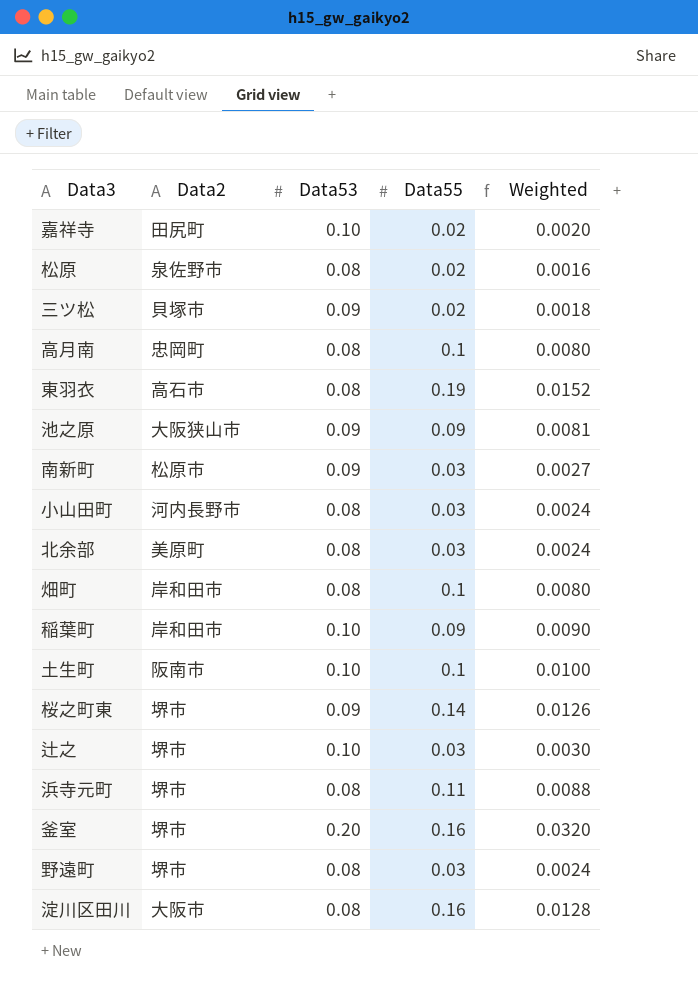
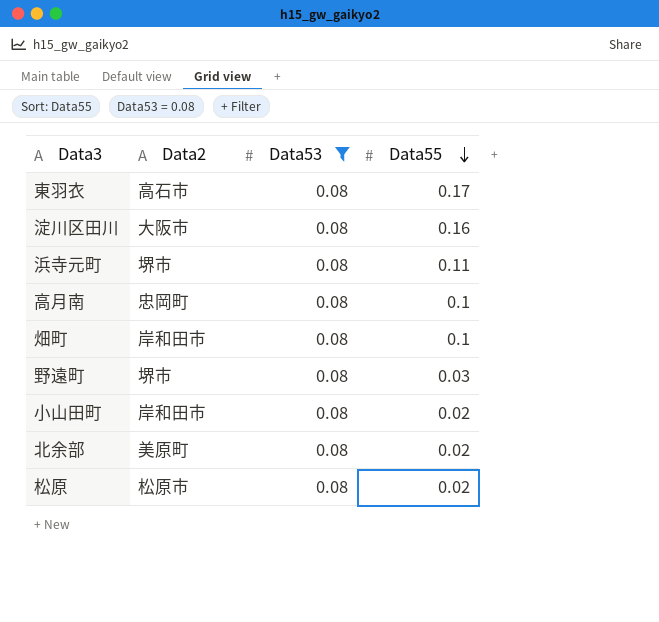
filter: none -> Data53 = 0.08
row order: none -> Data55 descending
column Weighted | formula: [Data53] * [Data55] -> none
東羽衣 | Data55: 0.19 -> 0.17
小山田町 | Data2: 河内長野市 -> 岸和田市
小山田町 | Data55: 0.03 -> 0.02
北余部 | Data55: 0.03 -> 0.02
松原 | Data2: 泉佐野市 -> 松原市

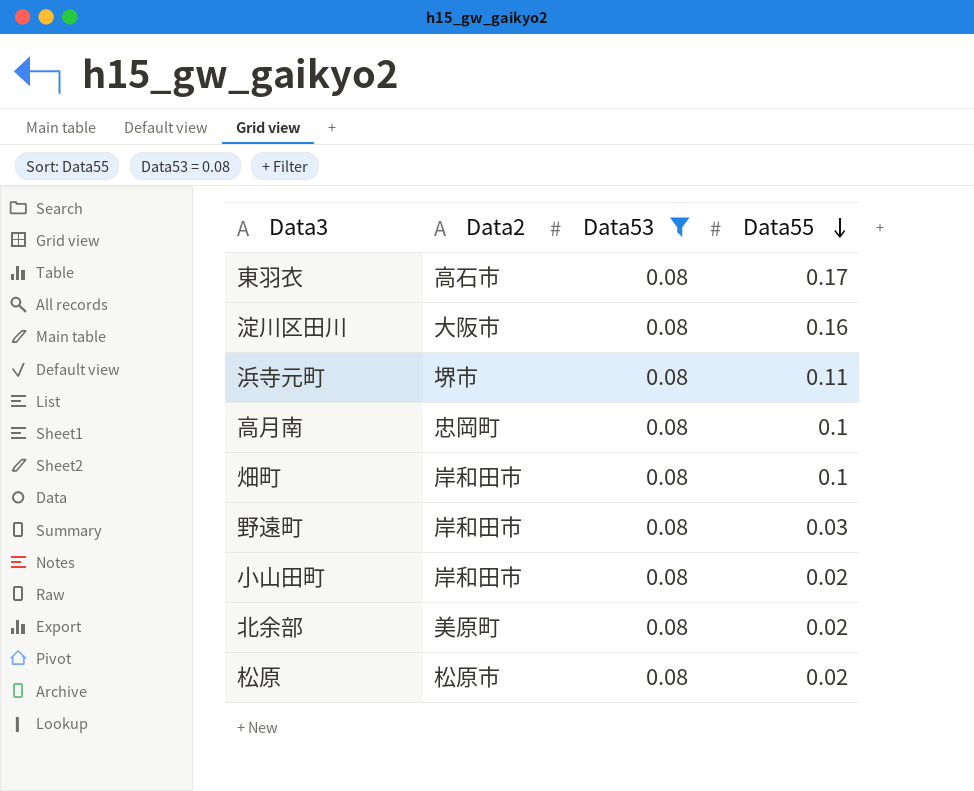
野遠町 | Data2: 堺市 -> 岸和田市

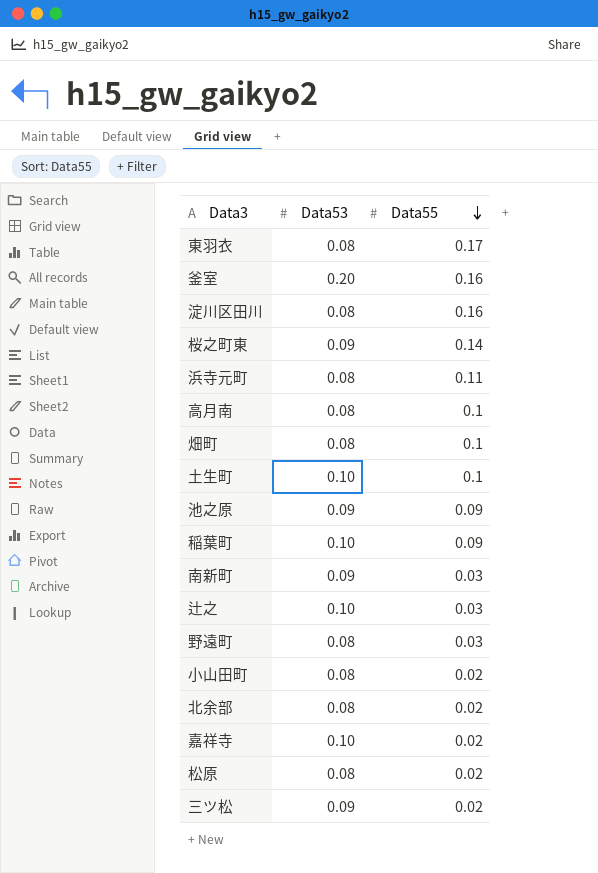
filter: Data53 = 0.08 -> none
column Data2 | position: 2 -> none

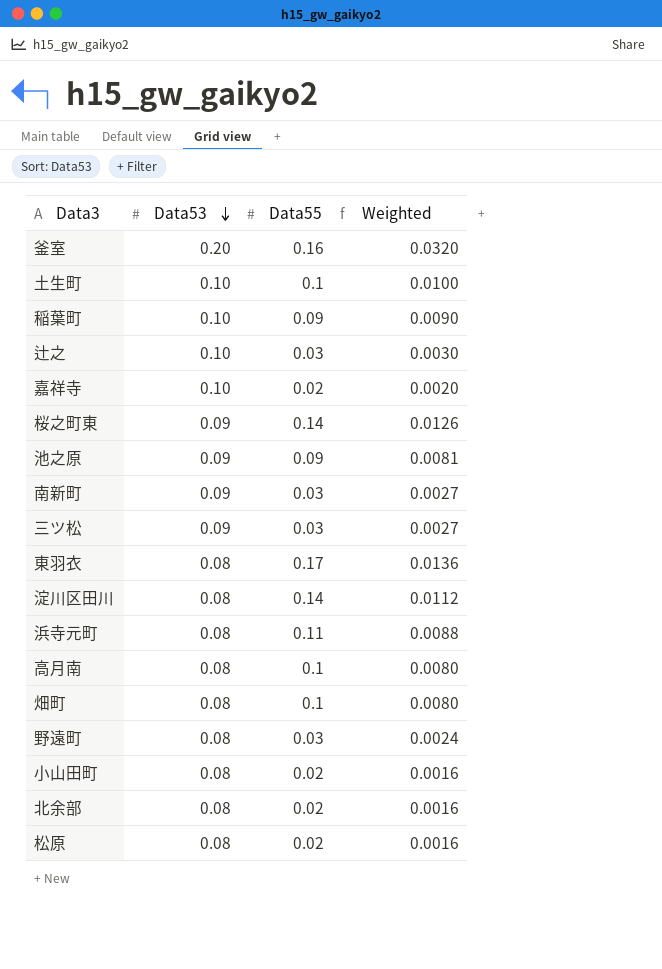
row order: Data55 descending -> Data53 descending
column Weighted | formula: none -> [Data53] * [Data55]
三ツ松 | Data55: 0.02 -> 0.03
淀川区田川 | Data55: 0.16 -> 0.14

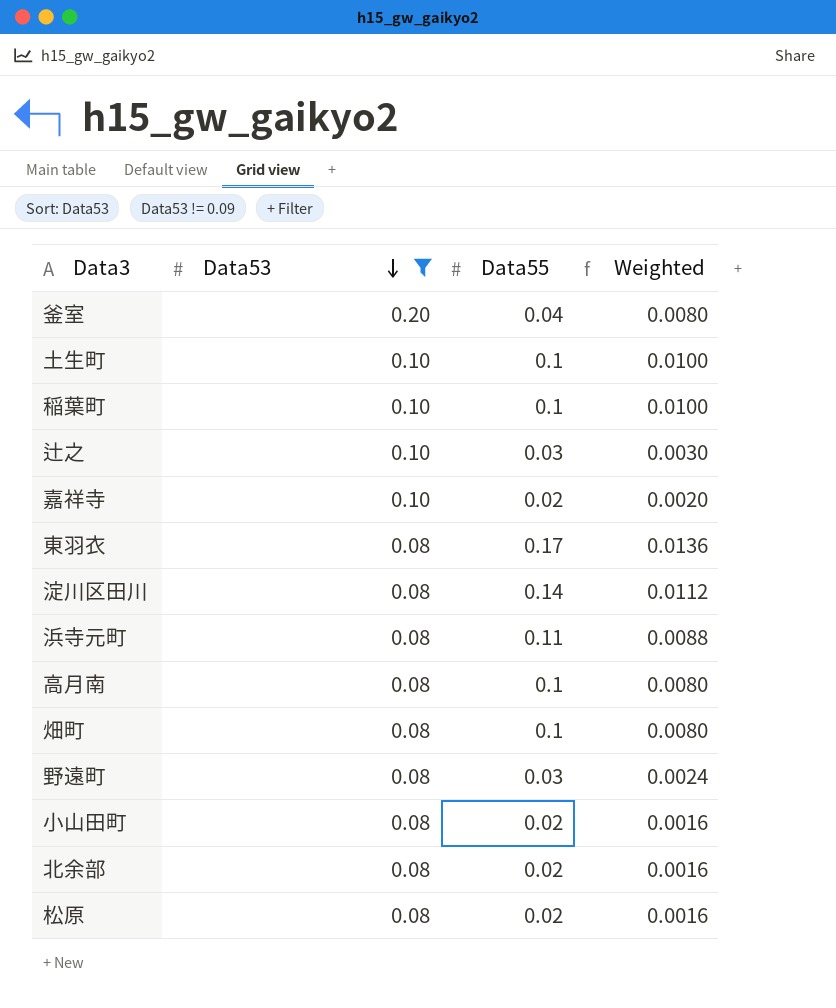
filter: none -> Data53 != 0.09
釜室 | Data55: 0.16 -> 0.04
釜室 | Weighted: 0.0320 -> 0.0080
稲葉町 | Data55: 0.09 -> 0.1
稲葉町 | Weighted: 0.0090 -> 0.0100

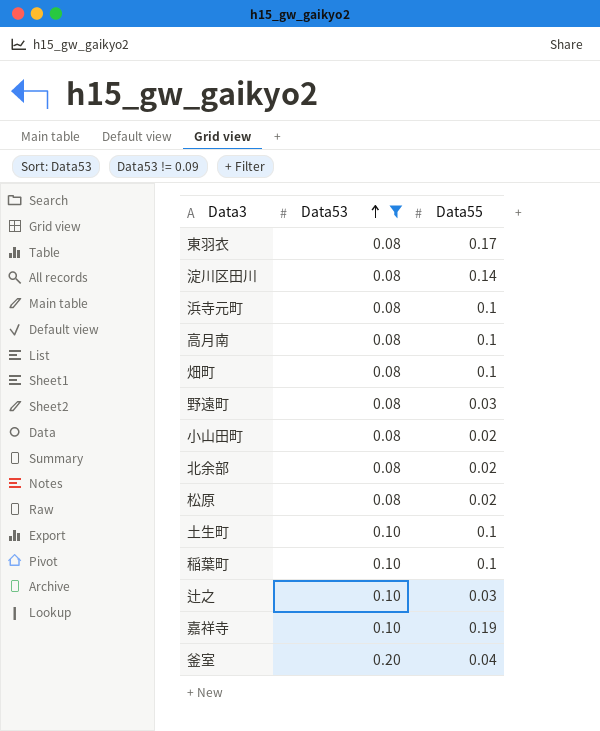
row order: Data53 descending -> Data53 ascending
column Weighted | formula: [Data53] * [Data55] -> none
浜寺元町 | Data55: 0.11 -> 0.1
嘉祥寺 | Data55: 0.02 -> 0.19

